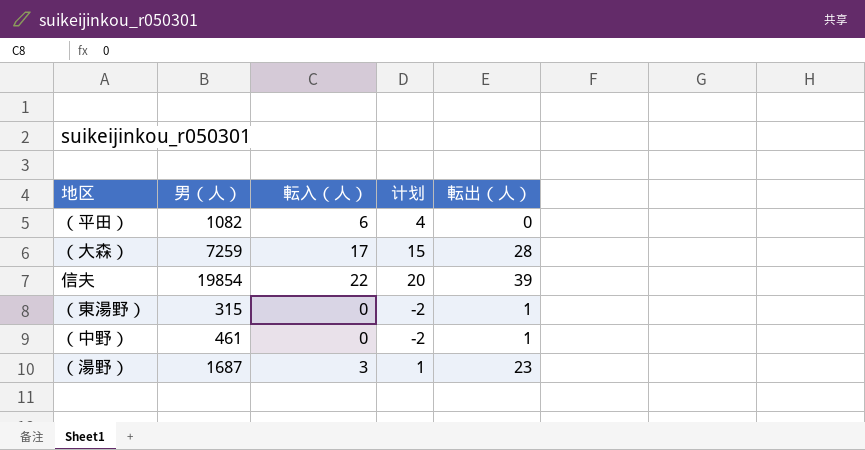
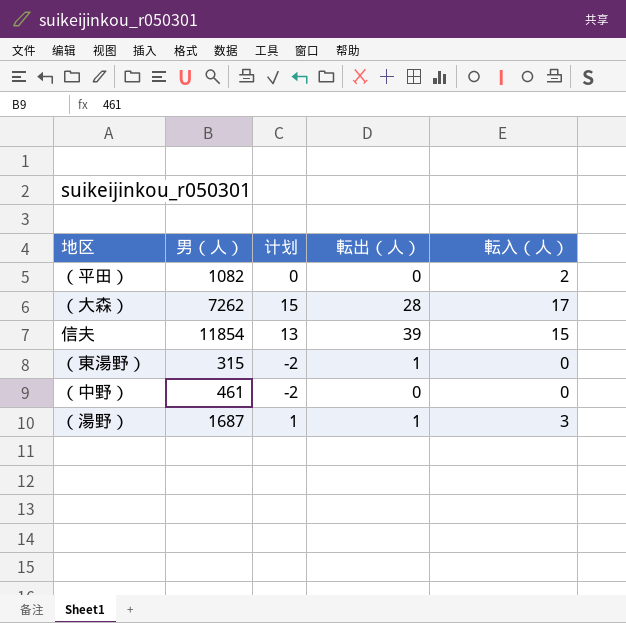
column 転入（人） | position: 3 -> 5
（平田） | 计划: 4 -> 0
（平田） | 転入（人）: 6 -> 2
（大森） | 男（人）: 7259 -> 7262
信夫 | 男（人）: 19854 -> 11854
信夫 | 计划: 20 -> 13
信夫 | 転入（人）: 22 -> 15
（中野） | 転出（人）: 1 -> 0
（湯野） | 転出（人）: 23 -> 1

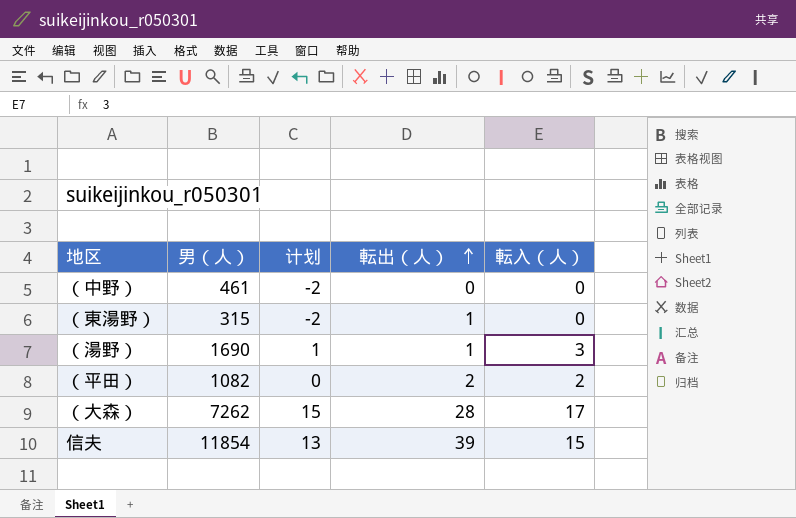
row order: none -> 転出（人） ascending
（湯野） | 男（人）: 1687 -> 1690
（平田） | 転出（人）: 0 -> 2

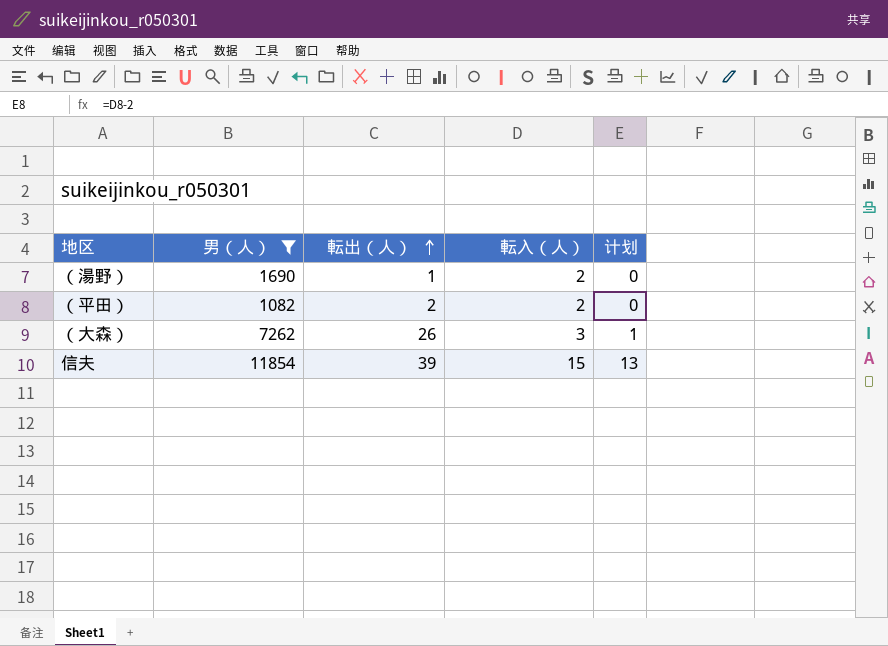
filter: none -> 男（人） >= 1082
column 计划 | position: 3 -> 5
（湯野） | 転入（人）: 3 -> 2
（湯野） | 计划: 1 -> 0
（大森） | 転出（人）: 28 -> 26
（大森） | 転入（人）: 17 -> 3
（大森） | 计划: 15 -> 1

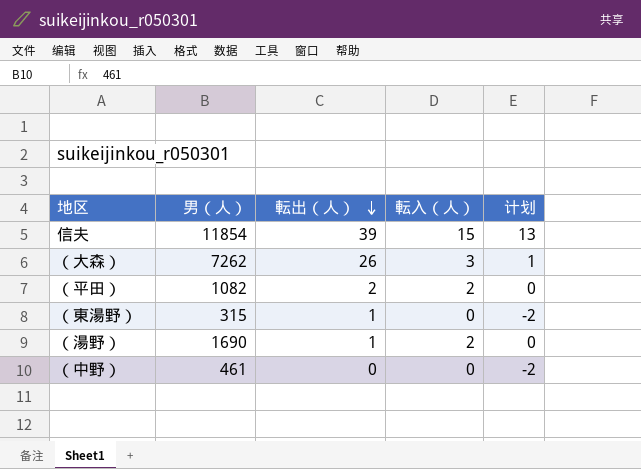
filter: 男（人） >= 1082 -> none
row order: 転出（人） ascending -> 転出（人） descending

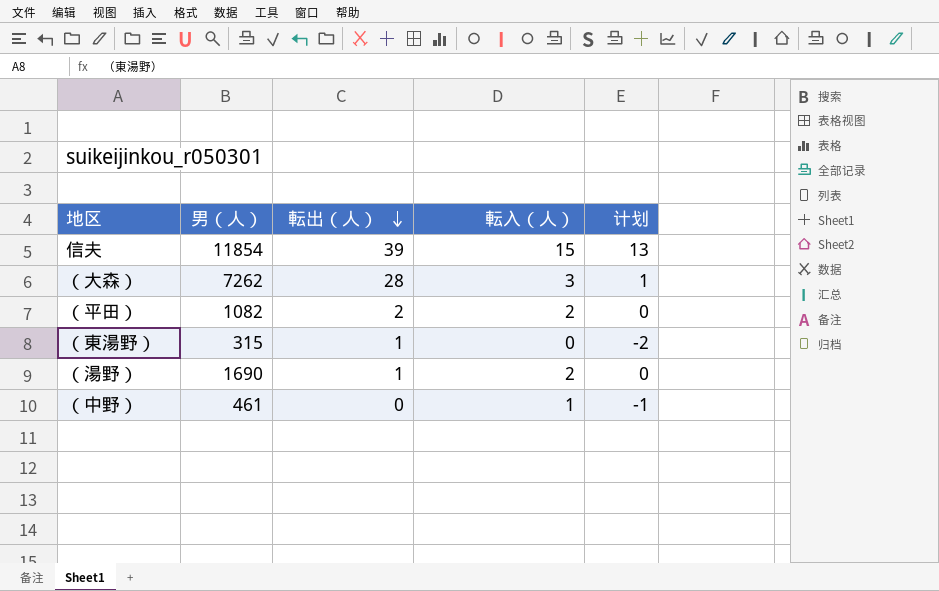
（大森） | 転出（人）: 26 -> 28
（中野） | 転入（人）: 0 -> 1
（中野） | 计划: -2 -> -1

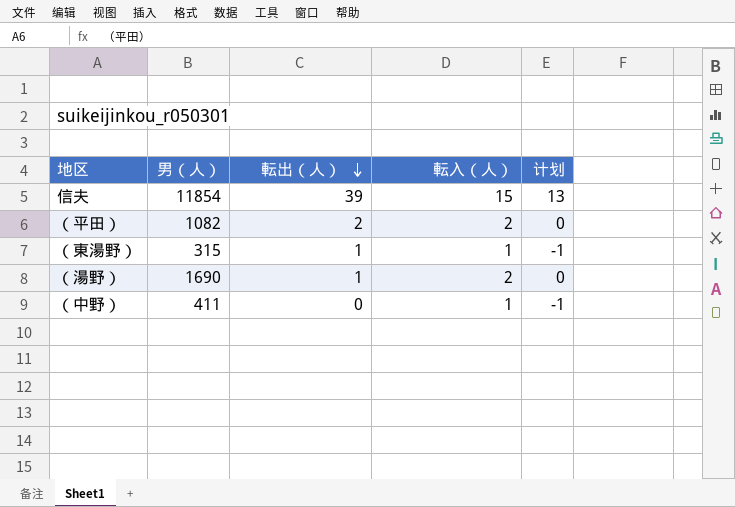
row （大森）: 7262 | 28 | 3 | 1 -> none
（東湯野） | 転入（人）: 0 -> 1
（東湯野） | 计划: -2 -> -1
（中野） | 男（人）: 461 -> 411

